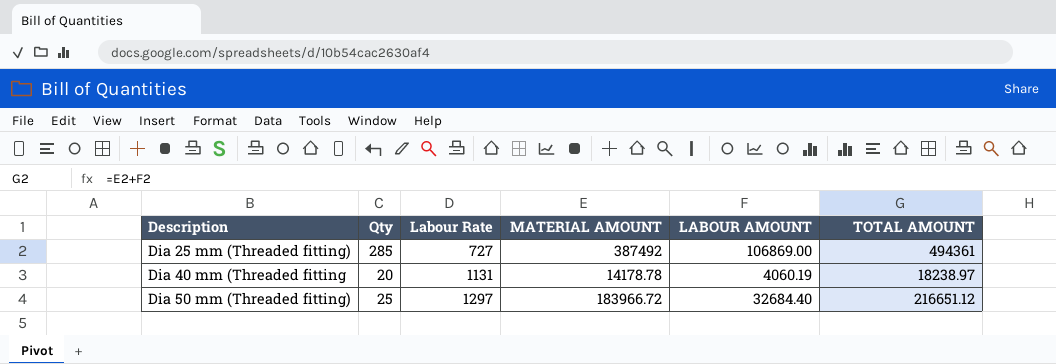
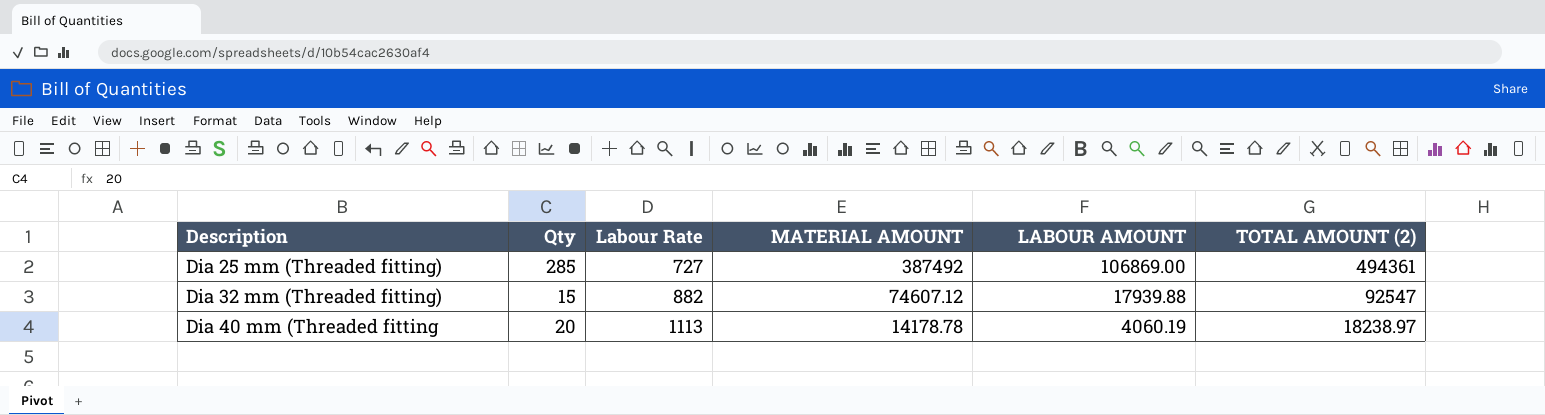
column name: TOTAL AMOUNT -> TOTAL AMOUNT (2)
row Dia 50 mm (Threaded fitting): 25 | 1297 | 183966.72 | 32684.40 | 216651.12 -> none
row Dia 32 mm (Threaded fitting): none -> 15 | 882 | 74607.12 | 17939.88 | 92547
Dia 40 mm (Threaded fitting | Labour Rate: 1131 -> 1113

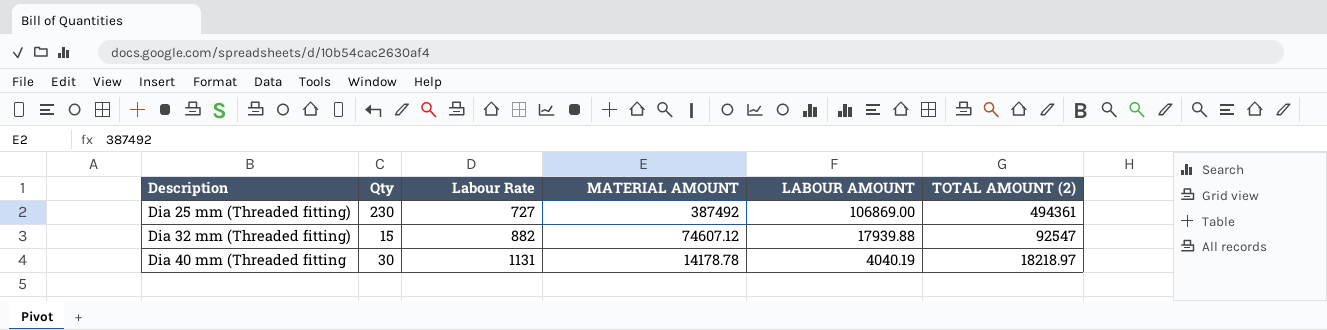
Dia 25 mm (Threaded fitting) | Qty: 285 -> 230
Dia 40 mm (Threaded fitting | Qty: 20 -> 30
Dia 40 mm (Threaded fitting | Labour Rate: 1113 -> 1131
Dia 40 mm (Threaded fitting | LABOUR AMOUNT: 4060.19 -> 4040.19
Dia 40 mm (Threaded fitting | TOTAL AMOUNT (2): 18238.97 -> 18218.97

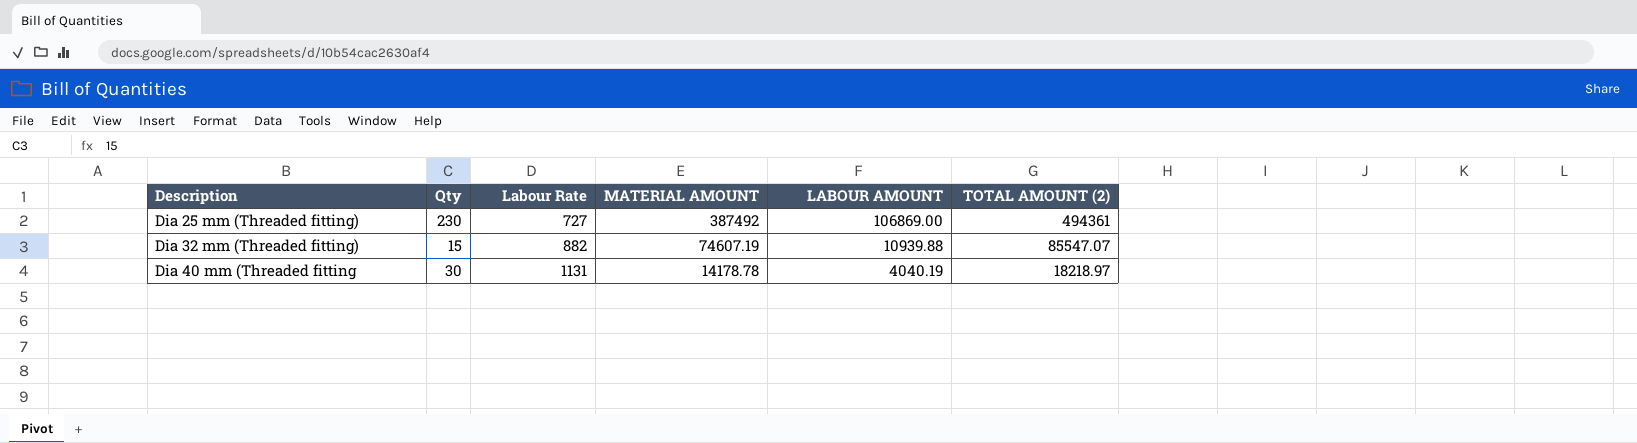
Dia 32 mm (Threaded fitting) | MATERIAL AMOUNT: 74607.12 -> 74607.19
Dia 32 mm (Threaded fitting) | LABOUR AMOUNT: 17939.88 -> 10939.88
Dia 32 mm (Threaded fitting) | TOTAL AMOUNT (2): 92547 -> 85547.07

